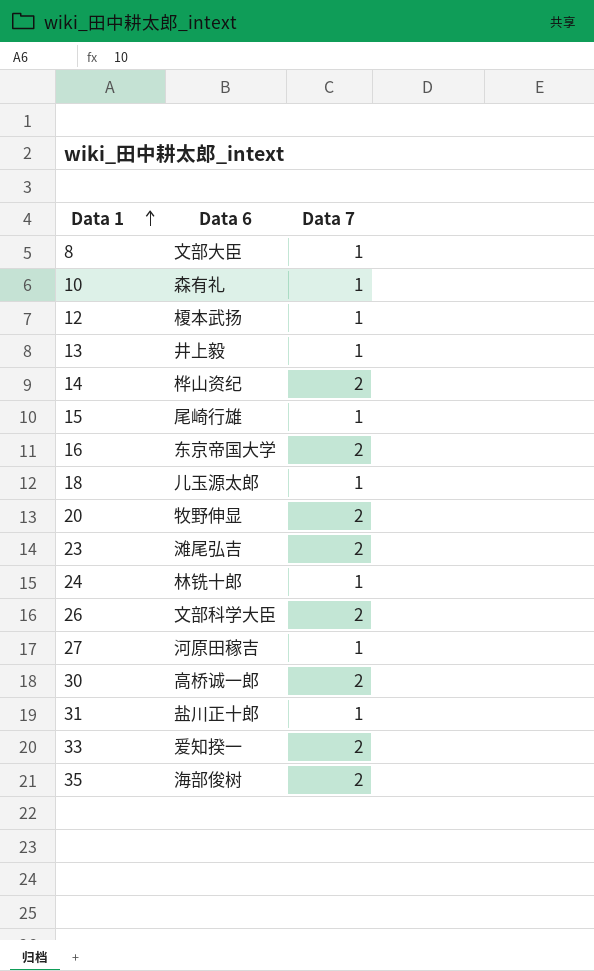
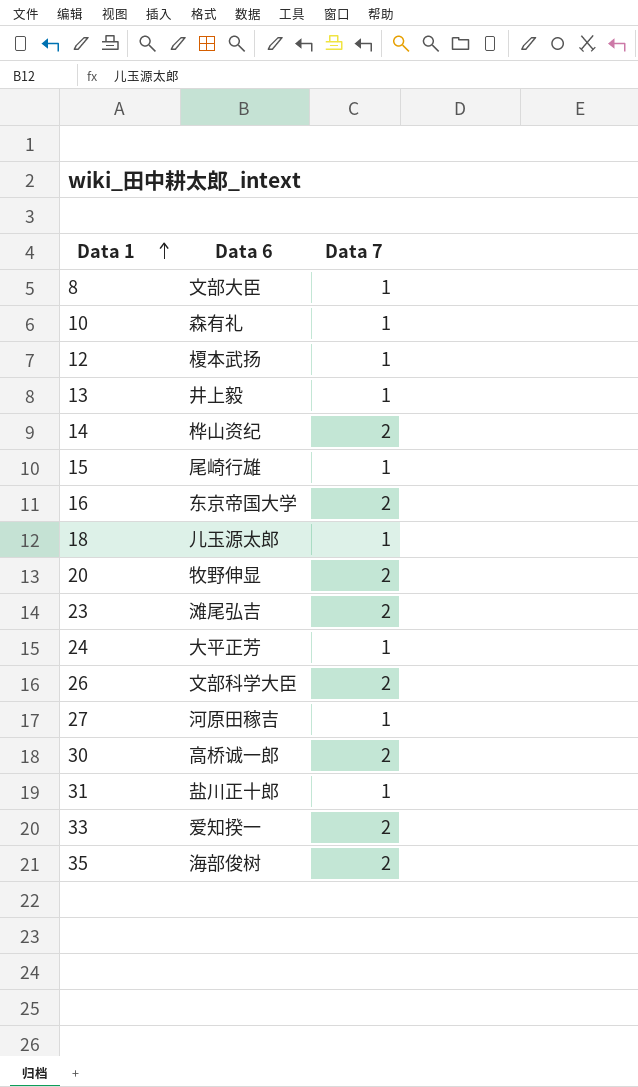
24 | Data 6: 林铣十郎 -> 大平正芳

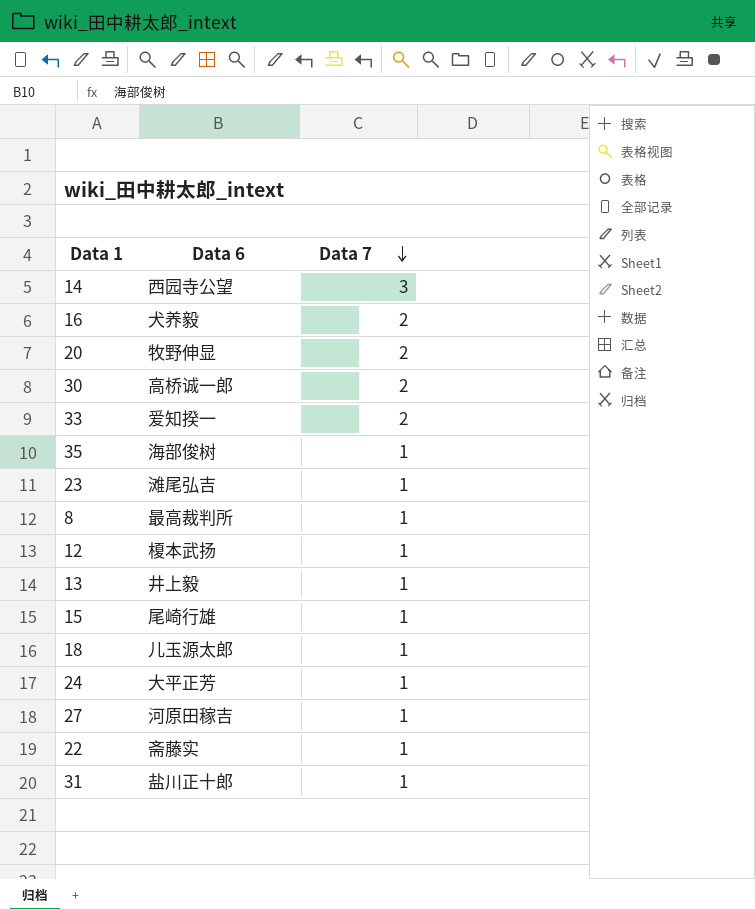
row order: Data 1 ascending -> Data 7 descending
row 10: 森有礼 | 1 -> none
row 26: 文部科学大臣 | 2 -> none
14 | Data 6: 桦山资纪 -> 西园寺公望
14 | Data 7: 2 -> 3
16 | Data 6: 东京帝国大学 -> 犬养毅
35 | Data 7: 2 -> 1
23 | Data 7: 2 -> 1
8 | Data 6: 文部大臣 -> 最高裁判所
row 22: none -> 斋藤实 | 1

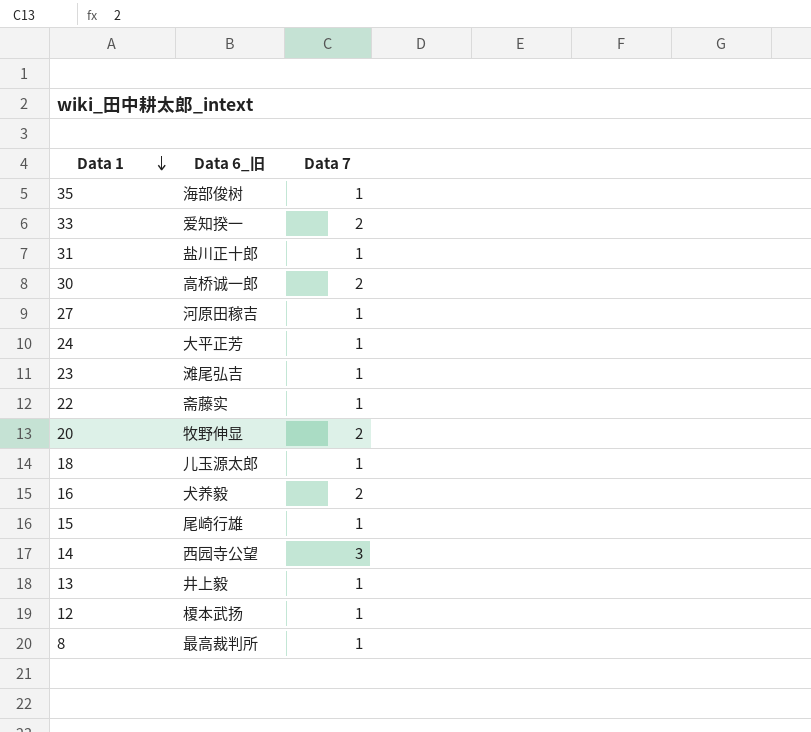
row order: Data 7 descending -> Data 1 descending
column name: Data 6 -> Data 6_旧

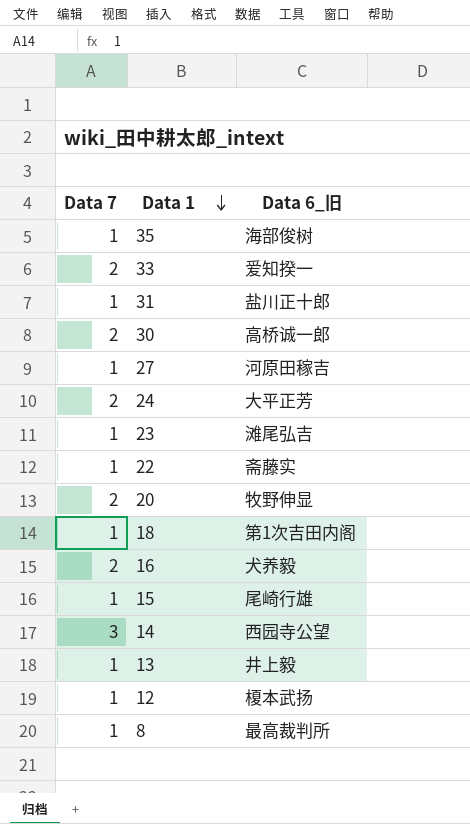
column Data 7 | position: 3 -> 1
24 | Data 7: 1 -> 2
18 | Data 6_旧: 儿玉源太郎 -> 第1次吉田内阁

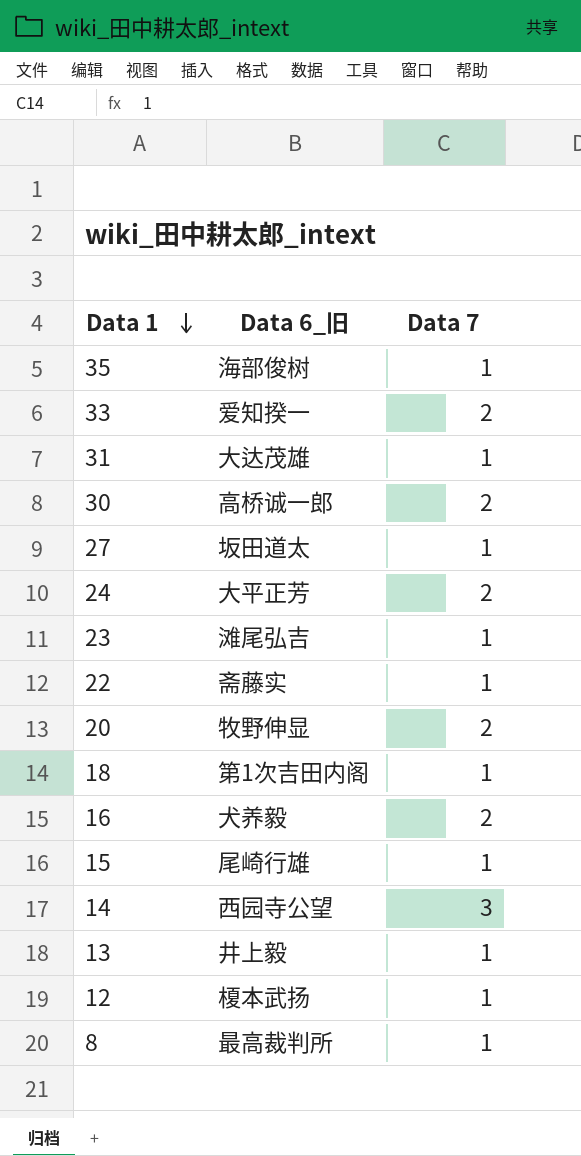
column Data 7 | position: 1 -> 3
31 | Data 6_旧: 盐川正十郎 -> 大达茂雄
27 | Data 6_旧: 河原田稼吉 -> 坂田道太

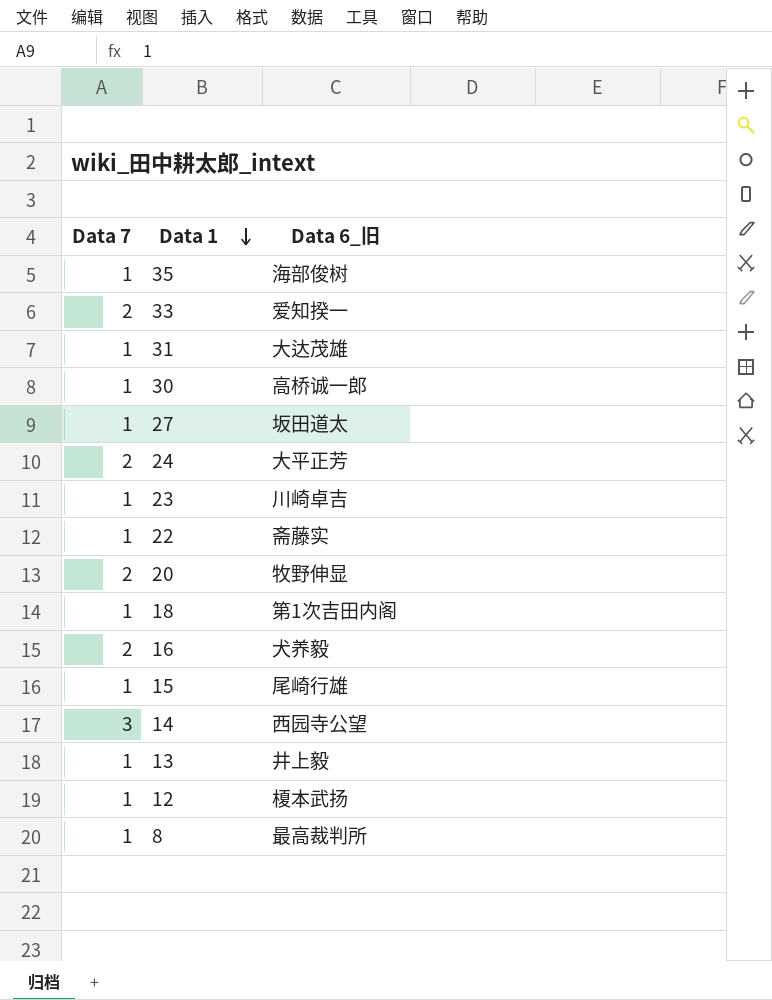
column Data 7 | position: 3 -> 1
30 | Data 7: 2 -> 1
23 | Data 6_旧: 滩尾弘吉 -> 川崎卓吉

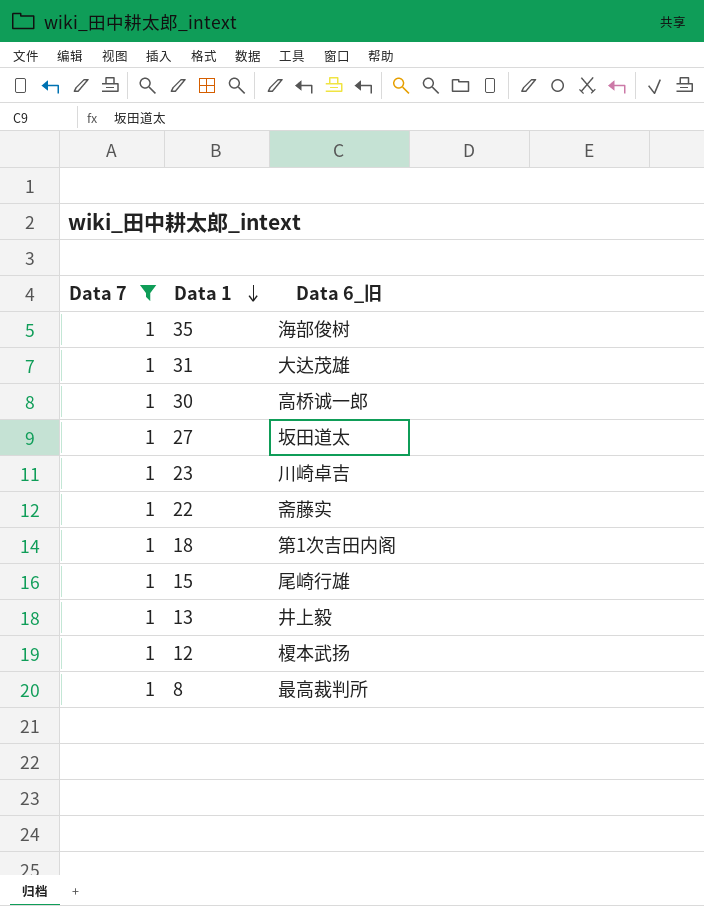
filter: none -> Data 7 = 1

